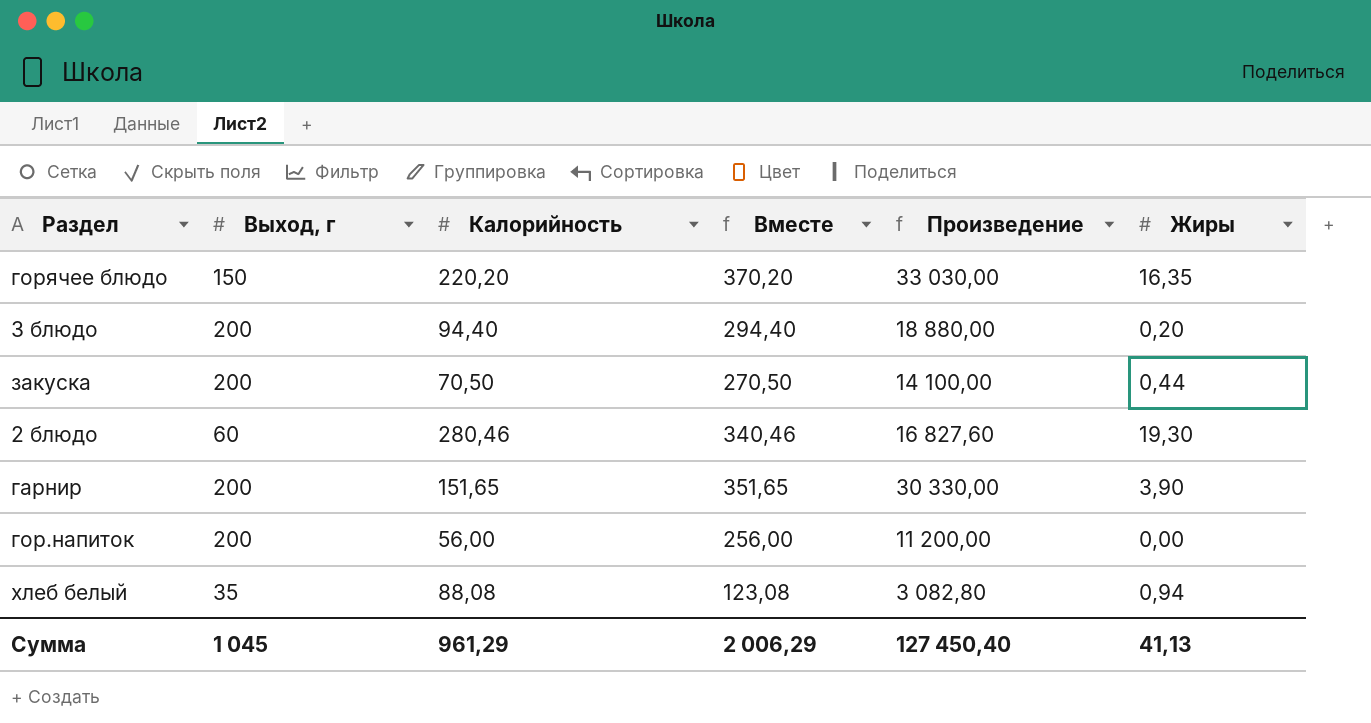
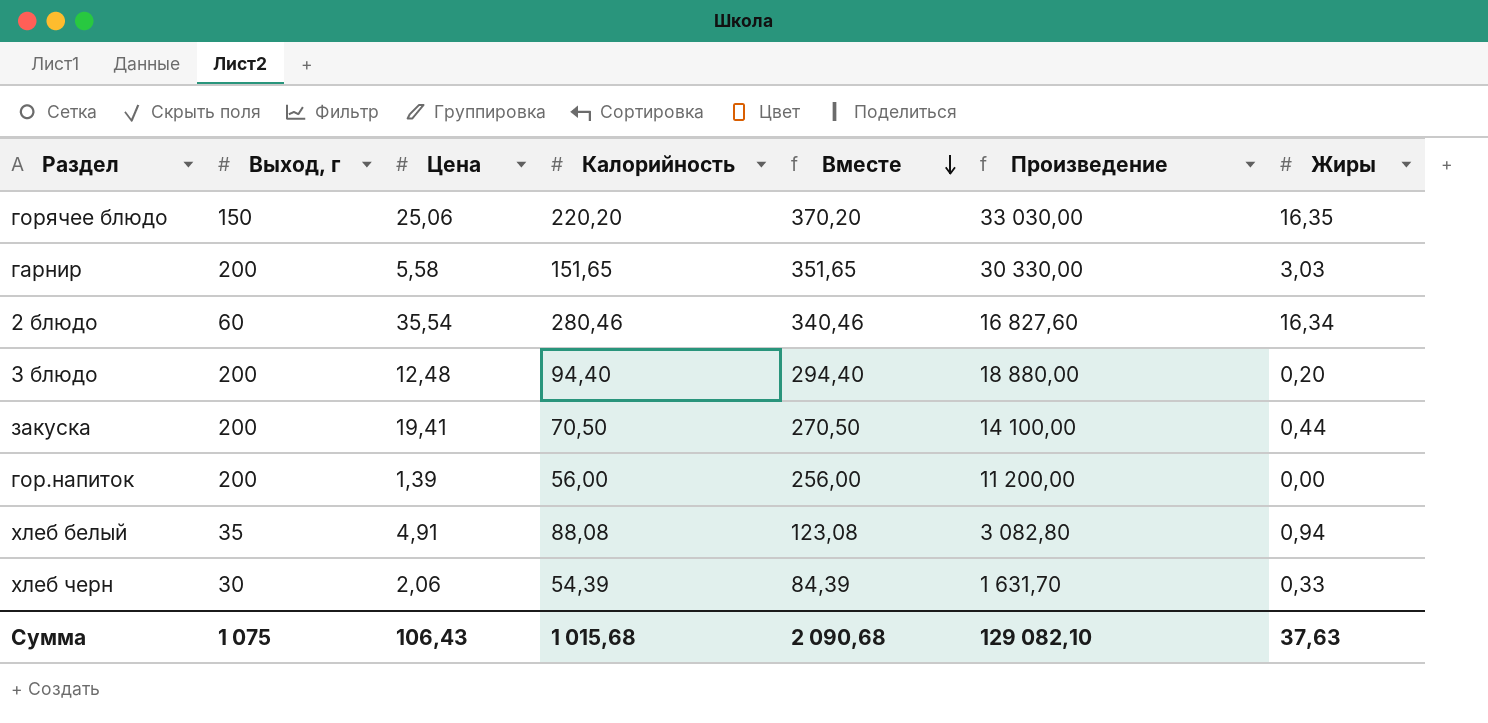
row order: none -> Вместе descending
column Цена | position: none -> 3
гарнир | Жиры: 3,90 -> 3,03
2 блюдо | Жиры: 19,30 -> 16,34
row хлеб черн: none -> 30 | 2,06 | 54,39 | 84,39 | 1 631,70 | 0,33
Сумма | Выход, г: 1 045 -> 1 075
Сумма | Калорийность: 961,29 -> 1 015,68
Сумма | Вместе: 2 006,29 -> 2 090,68
Сумма | Произведение: 127 450,40 -> 129 082,10
Сумма | Жиры: 41,13 -> 37,63

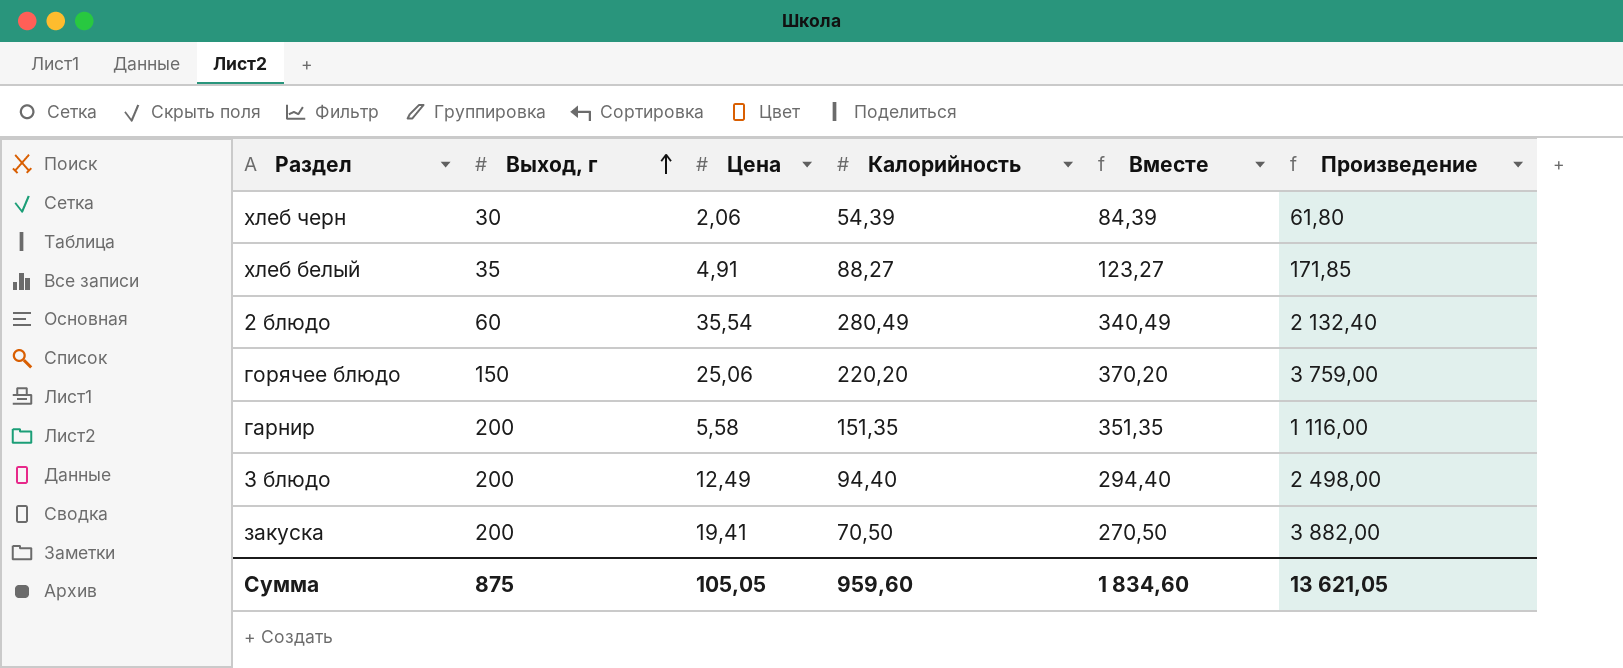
row order: Вместе descending -> Выход, г ascending
column Жиры | position: 7 -> none
column Произведение | formula: [Выход, г] * [Калорийность] -> [Выход, г] * [Цена]
row гор.напиток: 200 | 1,39 | 56,00 | 256,00 | 11 200,00 | 0,00 -> none
хлеб белый | Калорийность: 88,08 -> 88,27
хлеб белый | Вместе: 123,08 -> 123,27
2 блюдо | Калорийность: 280,46 -> 280,49
2 блюдо | Вместе: 340,46 -> 340,49
гарнир | Калорийность: 151,65 -> 151,35
гарнир | Вместе: 351,65 -> 351,35
3 блюдо | Цена: 12,48 -> 12,49
Сумма | Выход, г: 1 075 -> 875
Сумма | Цена: 106,43 -> 105,05
Сумма | Калорийность: 1 015,68 -> 959,60
Сумма | Вместе: 2 090,68 -> 1 834,60
Сумма | Произведение: 129 082,10 -> 13 621,05

